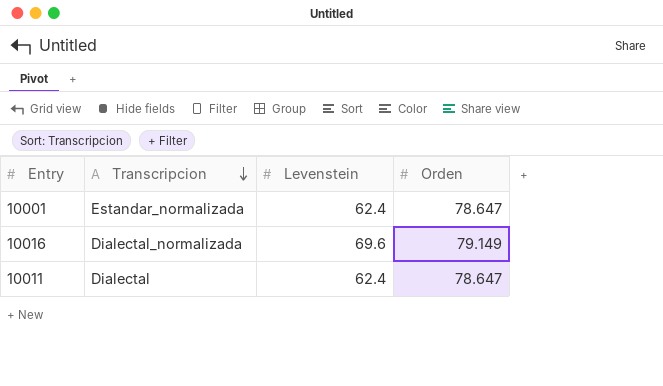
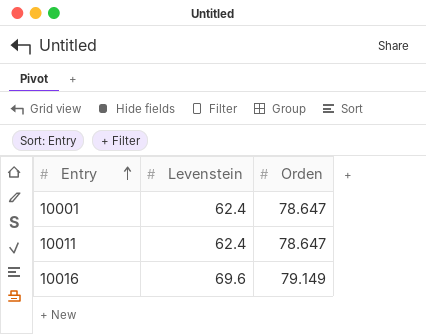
row order: Transcripcion descending -> Entry ascending
column Transcripcion | position: 2 -> none

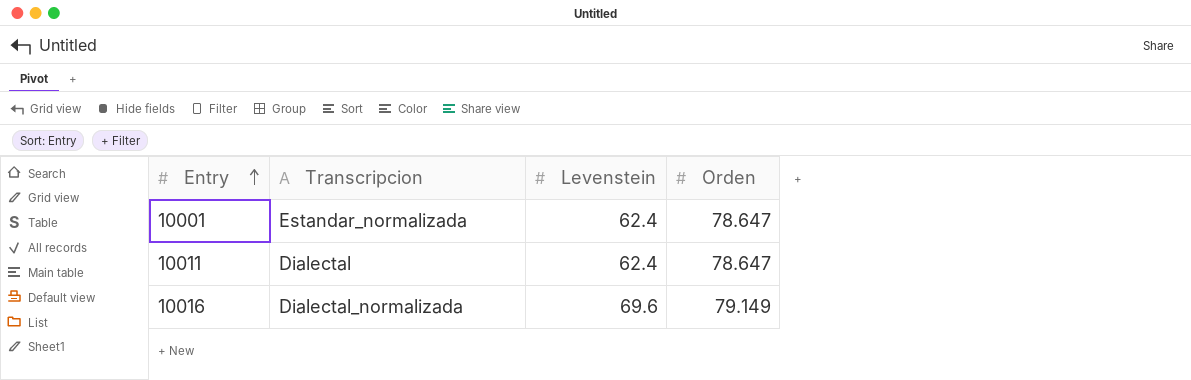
column Transcripcion | position: none -> 2

